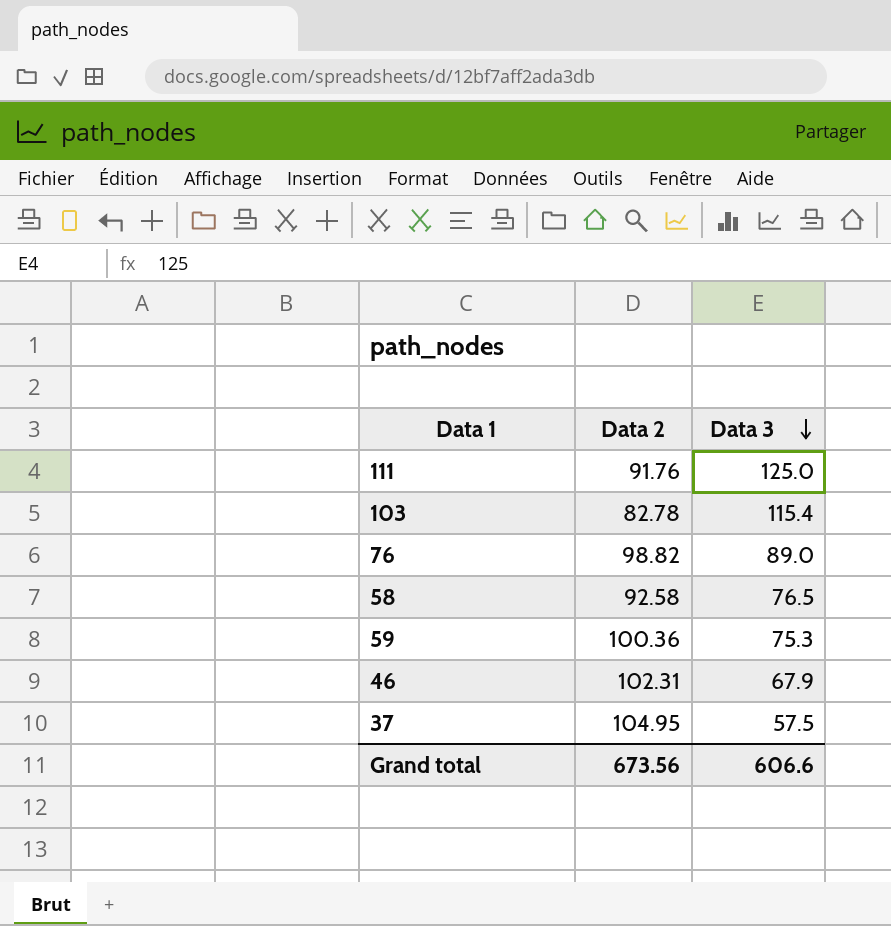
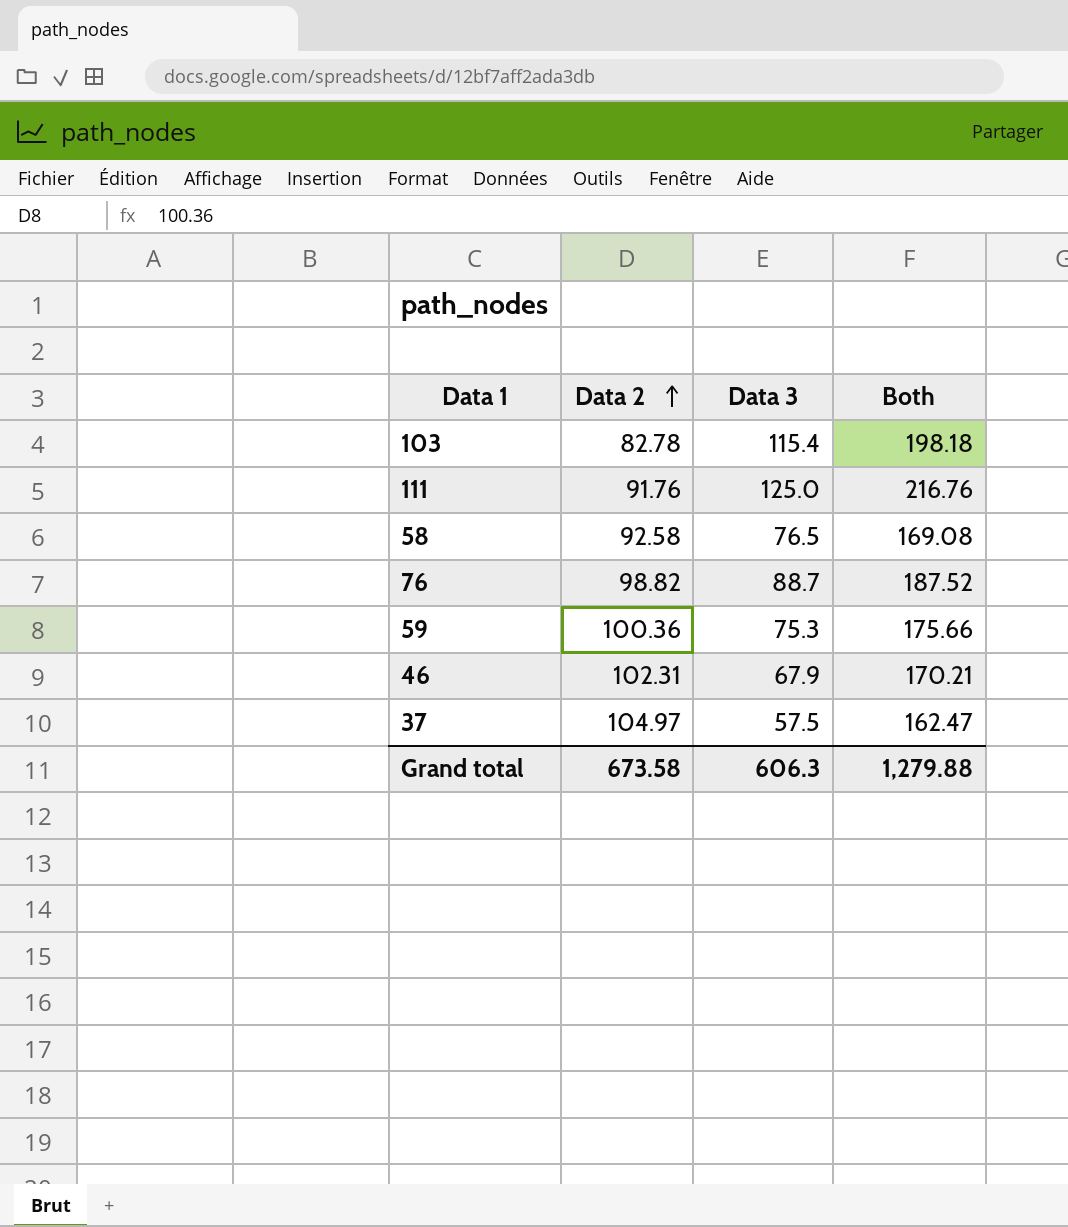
row order: Data 3 descending -> Data 2 ascending
column Both | formula: none -> [Data 2] + [Data 3]
76 | Data 3: 89.0 -> 88.7
37 | Data 2: 104.95 -> 104.97
Grand total | Data 2: 673.56 -> 673.58
Grand total | Data 3: 606.6 -> 606.3

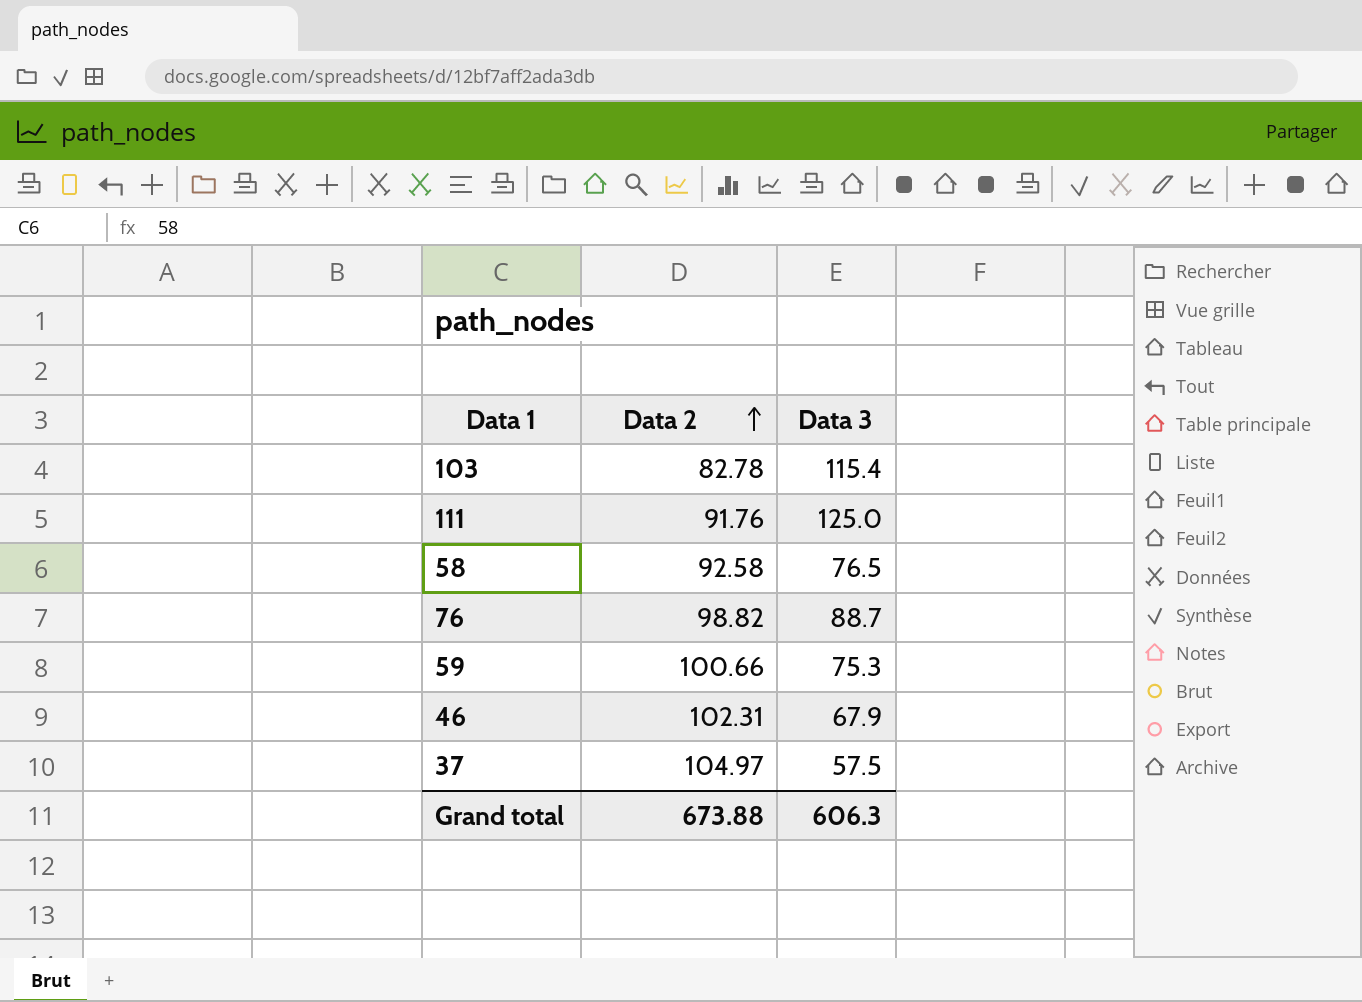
column Both | formula: [Data 2] + [Data 3] -> none
59 | Data 2: 100.36 -> 100.66
Grand total | Data 2: 673.58 -> 673.88

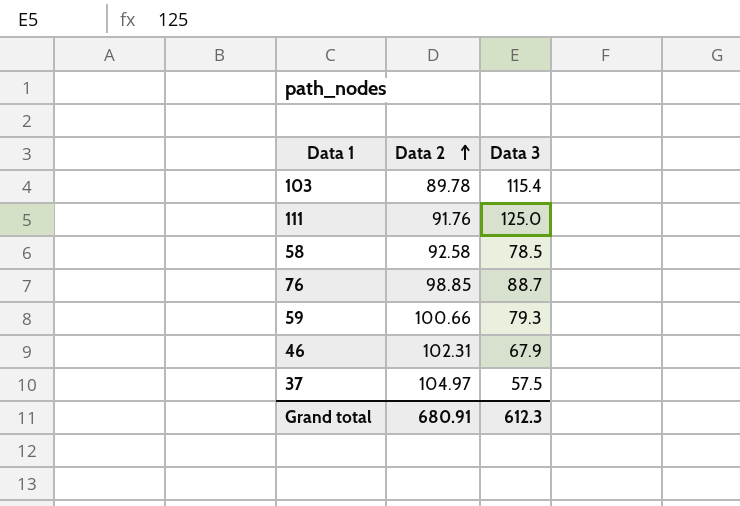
103 | Data 2: 82.78 -> 89.78
58 | Data 3: 76.5 -> 78.5
76 | Data 2: 98.82 -> 98.85
59 | Data 3: 75.3 -> 79.3
Grand total | Data 2: 673.88 -> 680.91
Grand total | Data 3: 606.3 -> 612.3

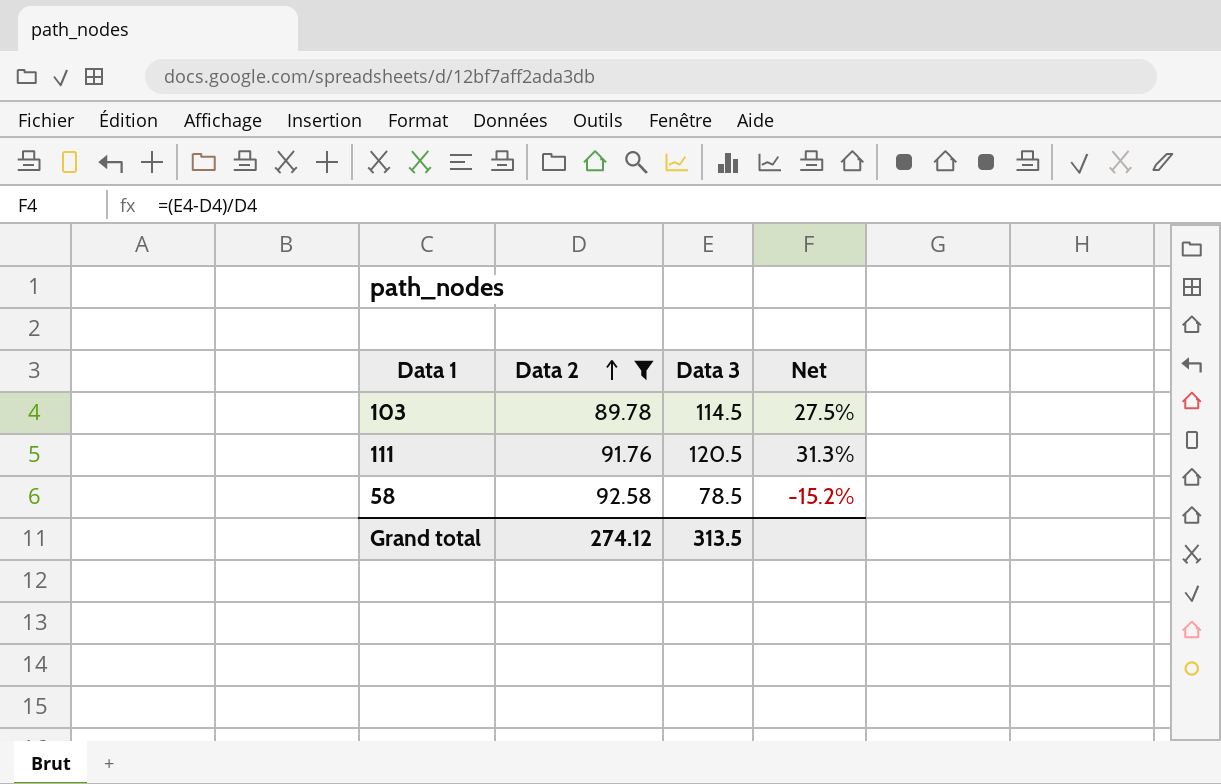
filter: none -> Data 2 <= 92.58
column Net | formula: none -> ([Data 3] - [Data 2]) / [Data 2]
103 | Data 3: 115.4 -> 114.5
111 | Data 3: 125.0 -> 120.5
Grand total | Data 2: 680.91 -> 274.12
Grand total | Data 3: 612.3 -> 313.5

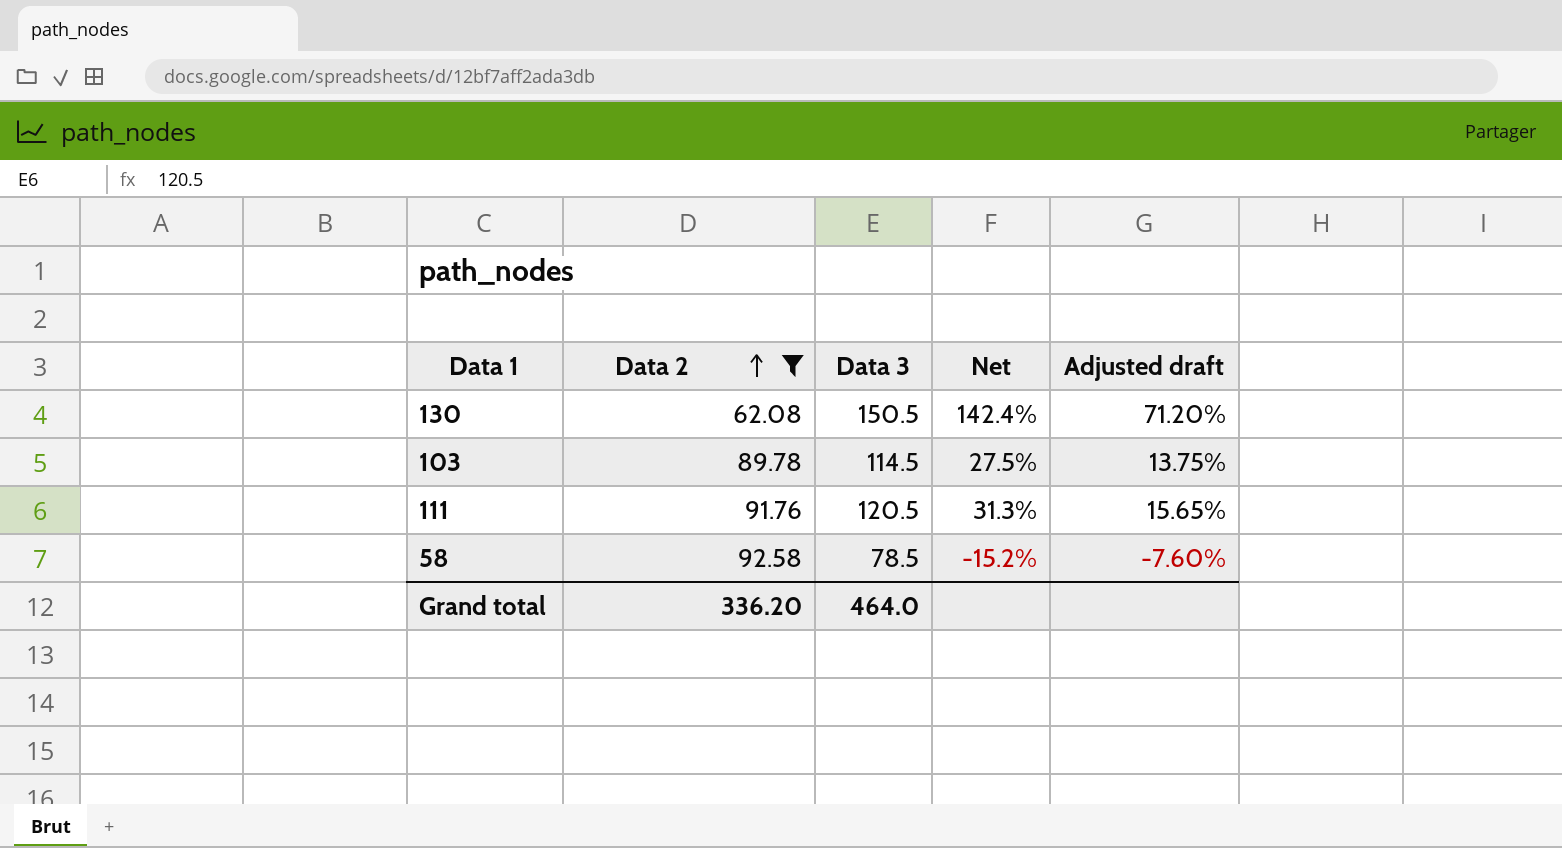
column Adjusted draft | formula: none -> [Net] * 0.5
row 130: none -> 62.08 | 150.5 | 142.4% | 71.20%
Grand total | Data 2: 274.12 -> 336.20
Grand total | Data 3: 313.5 -> 464.0

